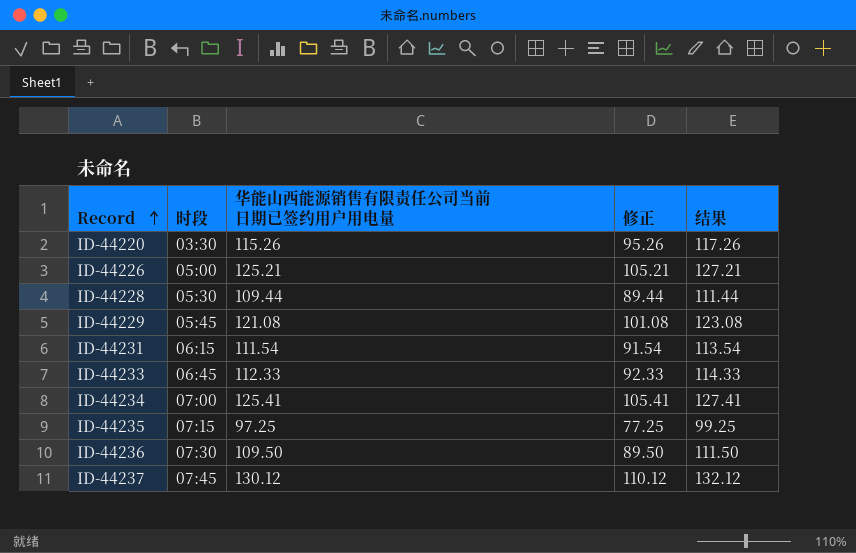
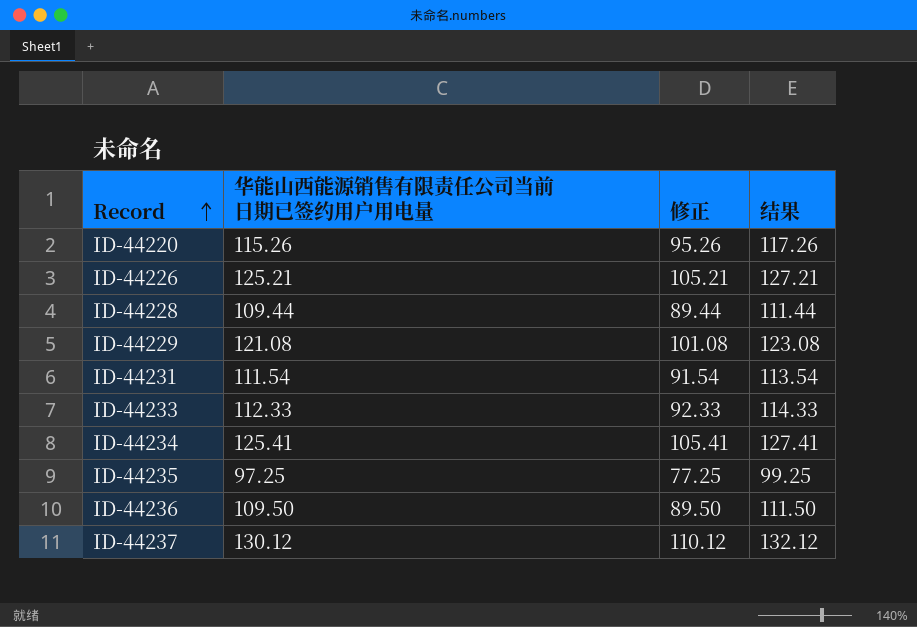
column 时段 | position: 2 -> none

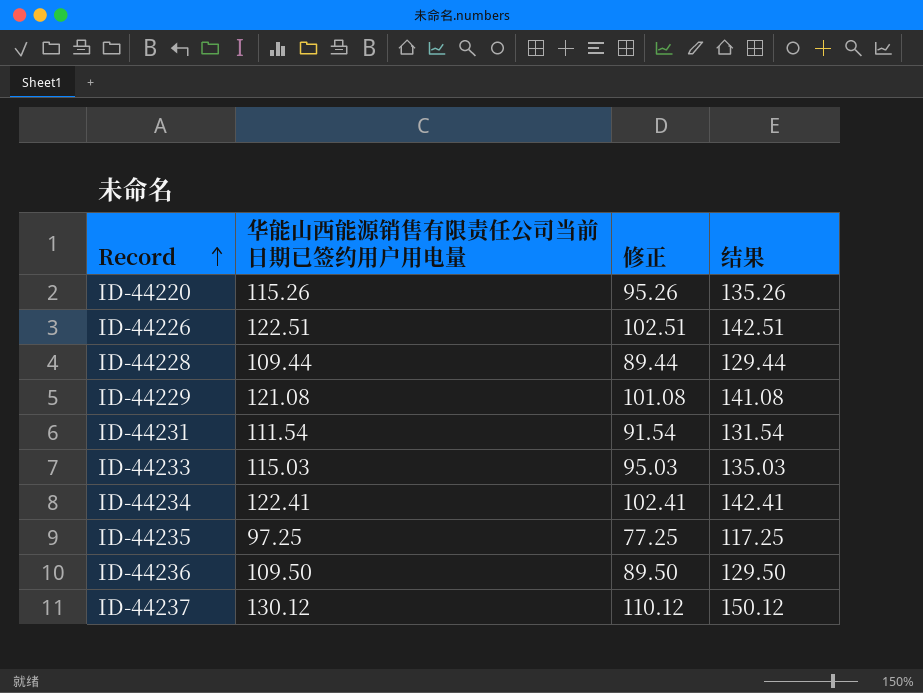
column 结果 | formula: [华能山西能源销售有限责任公司当前日期已签约用户用电量] + 2 -> [华能山西能源销售有限责任公司当前日期已签约用户用电量] + 20
ID-44226 | 华能山西能源销售有限责任公司当前日期已签约用户用电量: 125.21 -> 122.51
ID-44226 | 修正: 105.21 -> 102.51
ID-44233 | 华能山西能源销售有限责任公司当前日期已签约用户用电量: 112.33 -> 115.03
ID-44233 | 修正: 92.33 -> 95.03
ID-44234 | 华能山西能源销售有限责任公司当前日期已签约用户用电量: 125.41 -> 122.41
ID-44234 | 修正: 105.41 -> 102.41

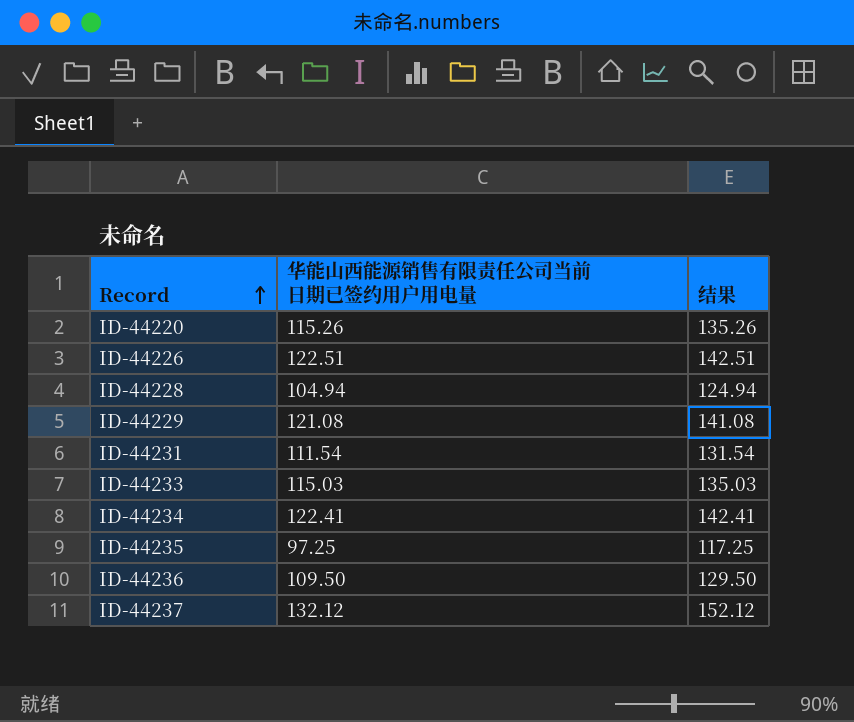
column 修正 | formula: [华能山西能源销售有限责任公司当前日期已签约用户用电量] - 20 -> none
ID-44228 | 华能山西能源销售有限责任公司当前日期已签约用户用电量: 109.44 -> 104.94
ID-44228 | 结果: 129.44 -> 124.94
ID-44237 | 华能山西能源销售有限责任公司当前日期已签约用户用电量: 130.12 -> 132.12
ID-44237 | 结果: 150.12 -> 152.12

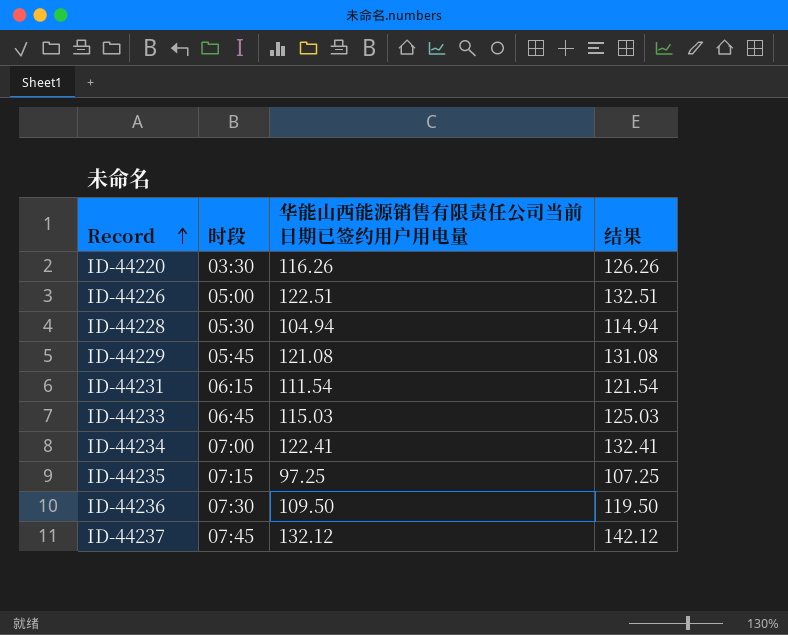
column 时段 | position: none -> 2
column 结果 | formula: [华能山西能源销售有限责任公司当前日期已签约用户用电量] + 20 -> [华能山西能源销售有限责任公司当前日期已签约用户用电量] + 10
ID-44220 | 华能山西能源销售有限责任公司当前日期已签约用户用电量: 115.26 -> 116.26

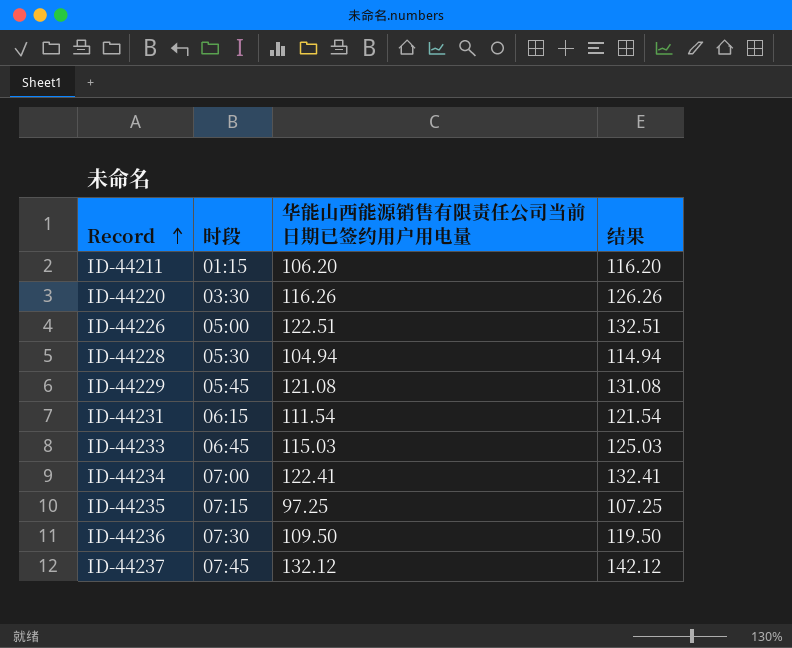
row ID-44211: none -> 01:15 | 106.20 | 116.20

